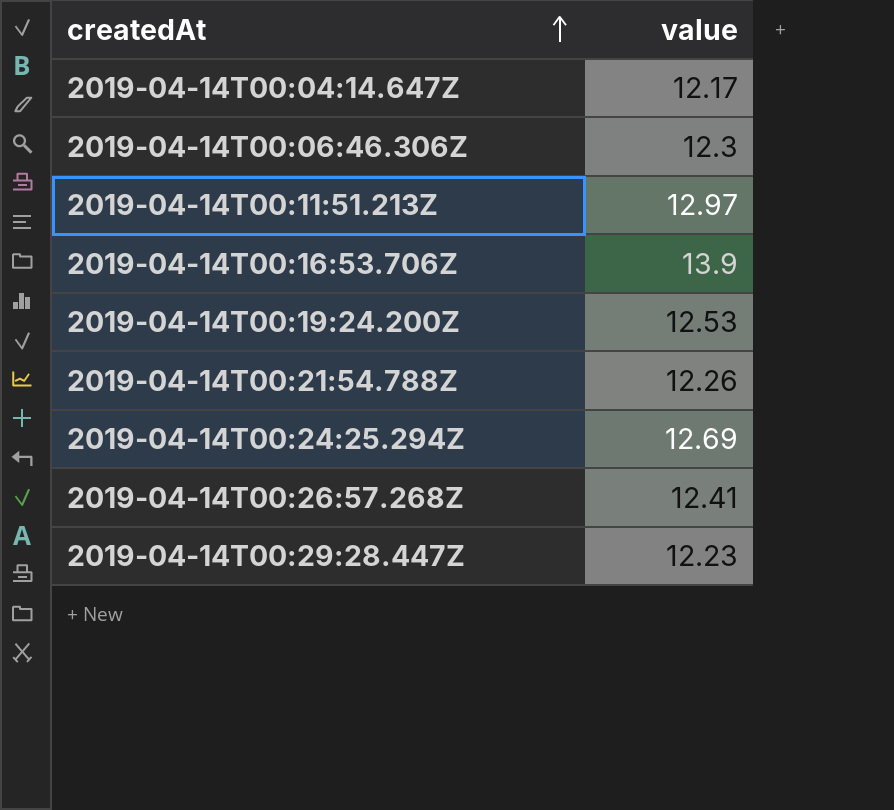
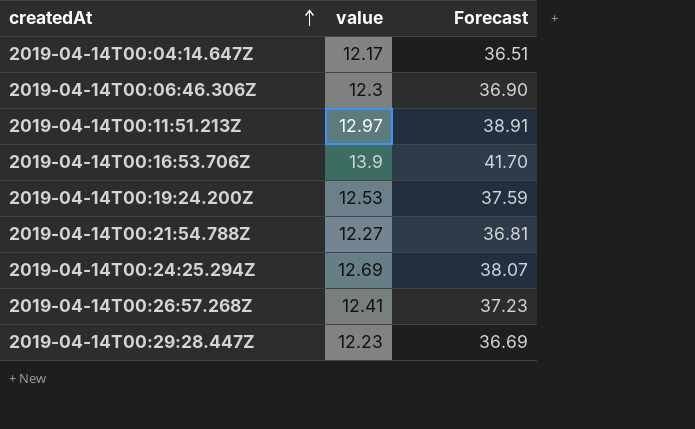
column Forecast | formula: none -> [value] * 3
2019-04-14T00:21:54.788Z | value: 12.26 -> 12.27

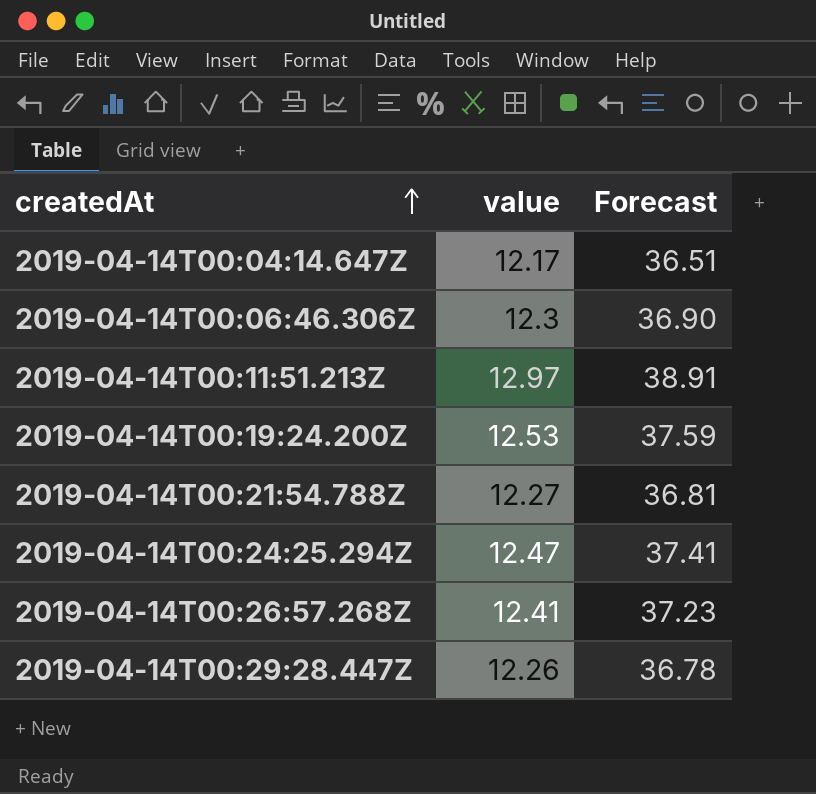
row 2019-04-14T00:16:53.706Z: 13.9 | 41.70 -> none
2019-04-14T00:24:25.294Z | value: 12.69 -> 12.47
2019-04-14T00:24:25.294Z | Forecast: 38.07 -> 37.41
2019-04-14T00:29:28.447Z | value: 12.23 -> 12.26
2019-04-14T00:29:28.447Z | Forecast: 36.69 -> 36.78

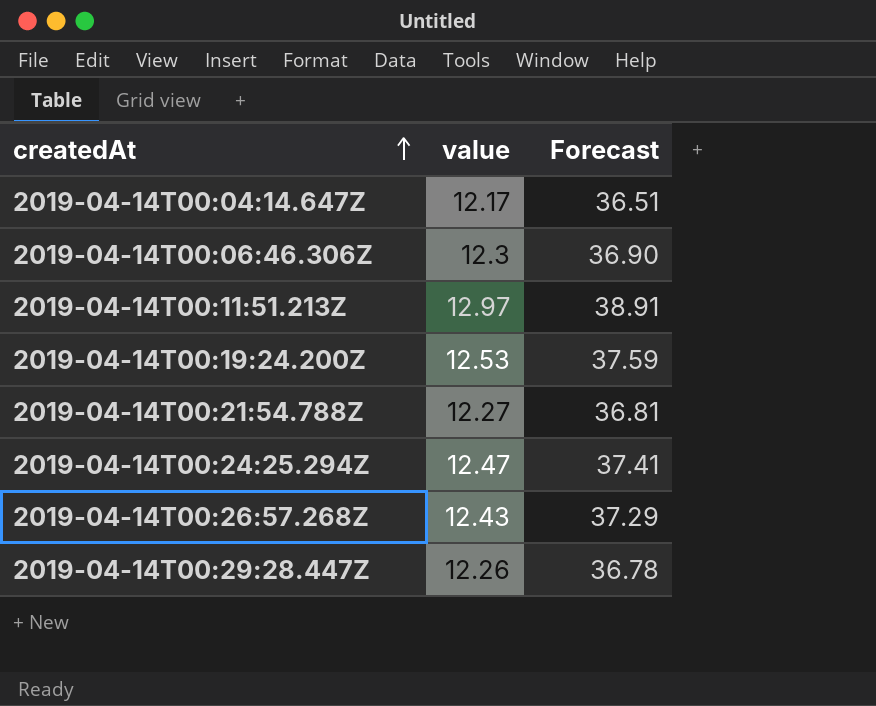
2019-04-14T00:26:57.268Z | value: 12.41 -> 12.43
2019-04-14T00:26:57.268Z | Forecast: 37.23 -> 37.29

